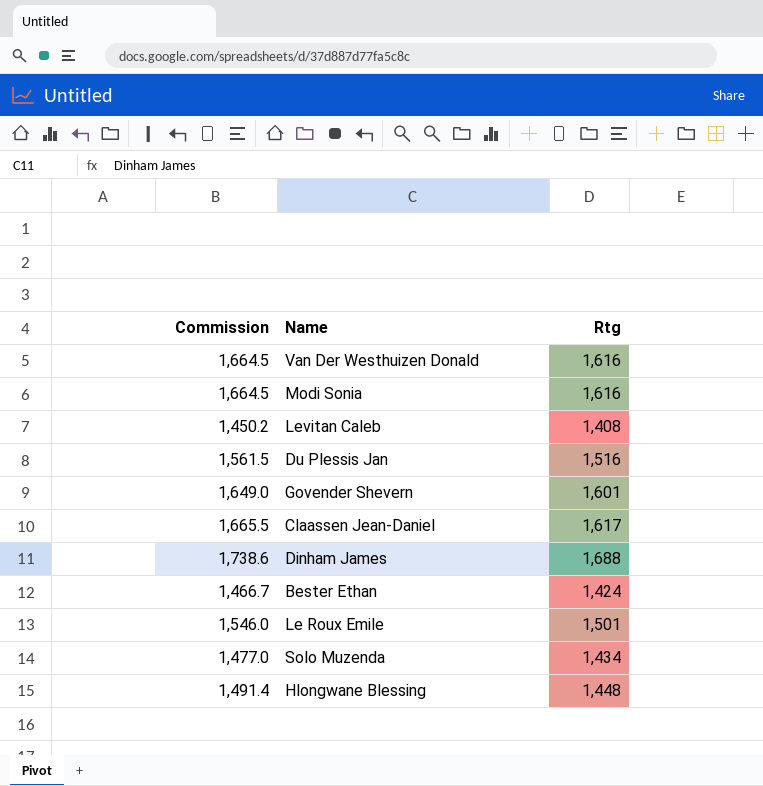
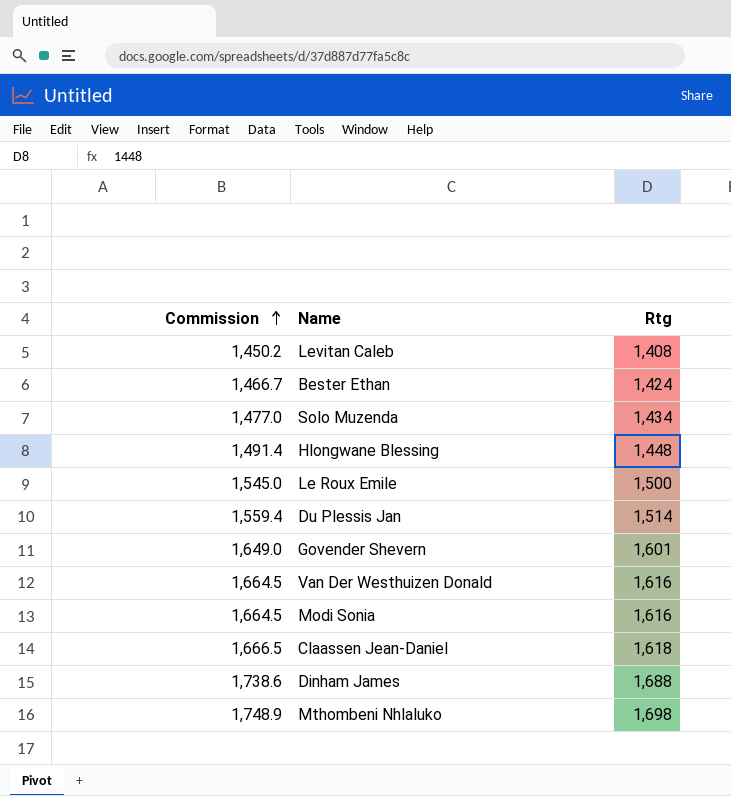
row order: none -> Commission ascending
Le Roux Emile | Commission: 1,546.0 -> 1,545.0
Le Roux Emile | Rtg: 1,501 -> 1,500
Du Plessis Jan | Commission: 1,561.5 -> 1,559.4
Du Plessis Jan | Rtg: 1,516 -> 1,514
Claassen Jean-Daniel | Commission: 1,665.5 -> 1,666.5
Claassen Jean-Daniel | Rtg: 1,617 -> 1,618
row Mthombeni Nhlaluko: none -> 1,748.9 | 1,698

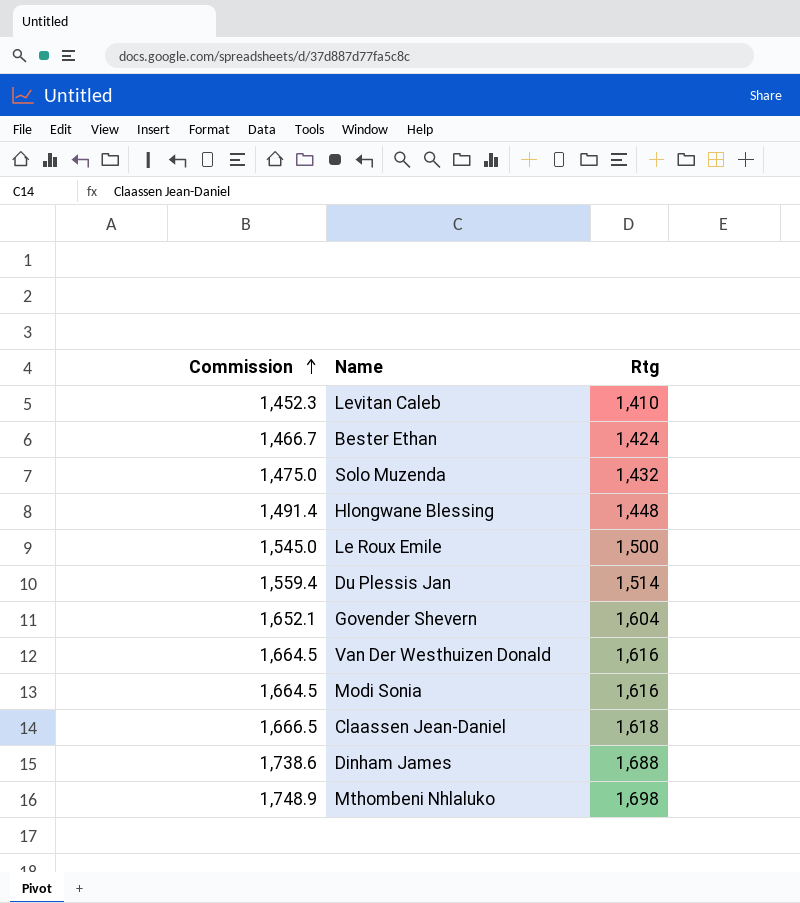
Levitan Caleb | Commission: 1,450.2 -> 1,452.3
Levitan Caleb | Rtg: 1,408 -> 1,410
Solo Muzenda | Commission: 1,477.0 -> 1,475.0
Solo Muzenda | Rtg: 1,434 -> 1,432
Govender Shevern | Commission: 1,649.0 -> 1,652.1
Govender Shevern | Rtg: 1,601 -> 1,604

